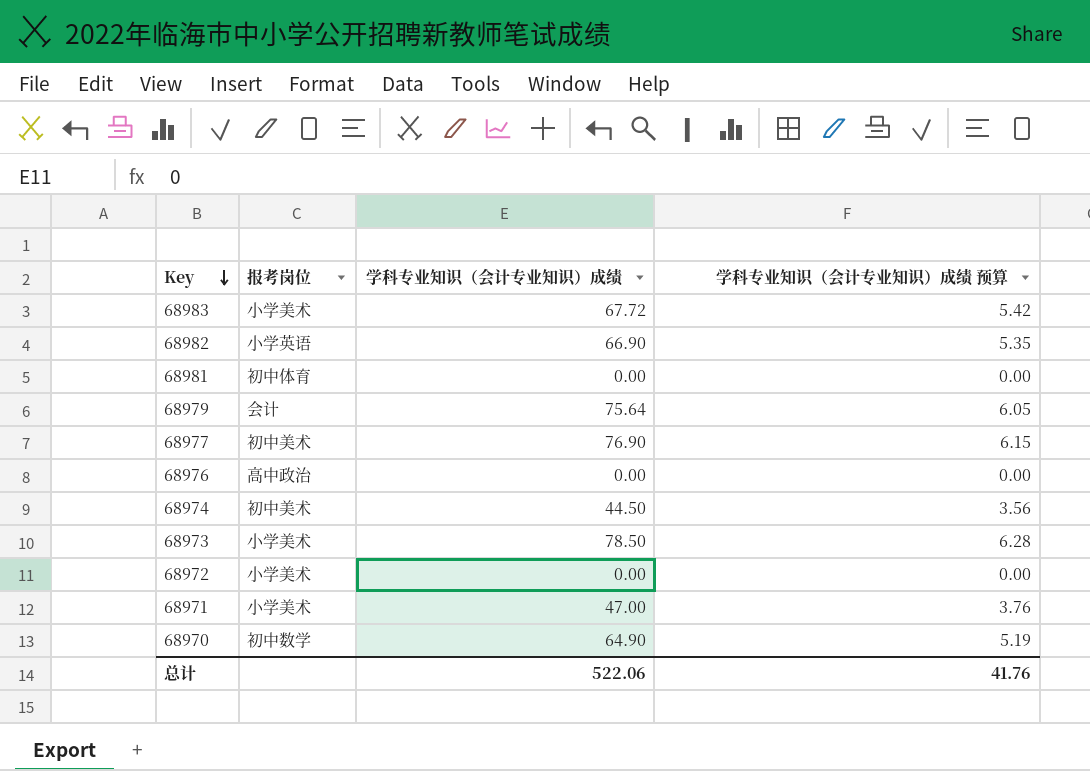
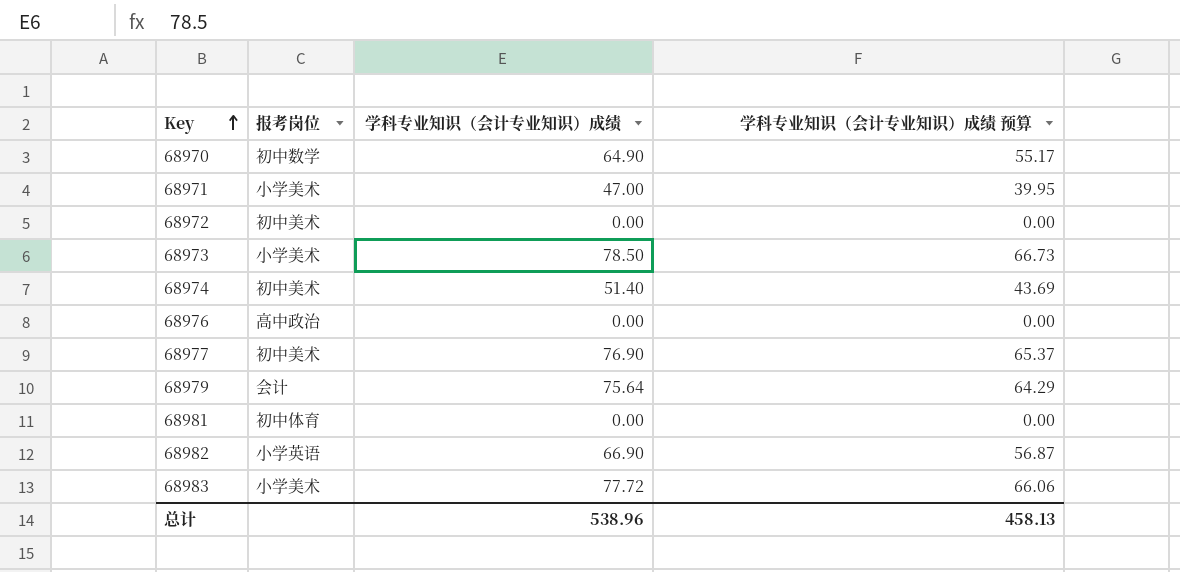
row order: Key descending -> Key ascending
column 学科专业知识（会计专业知识）成绩 预算 | formula: [学科专业知识（会计专业知识）成绩] * 0.08 -> [学科专业知识（会计专业知识）成绩] * 0.85
68972 | 报考岗位: 小学美术 -> 初中美术
68974 | 学科专业知识（会计专业知识）成绩: 44.50 -> 51.40
68983 | 学科专业知识（会计专业知识）成绩: 67.72 -> 77.72
总计 | 学科专业知识（会计专业知识）成绩: 522.06 -> 538.96
总计 | 学科专业知识（会计专业知识）成绩 预算: 41.76 -> 458.13

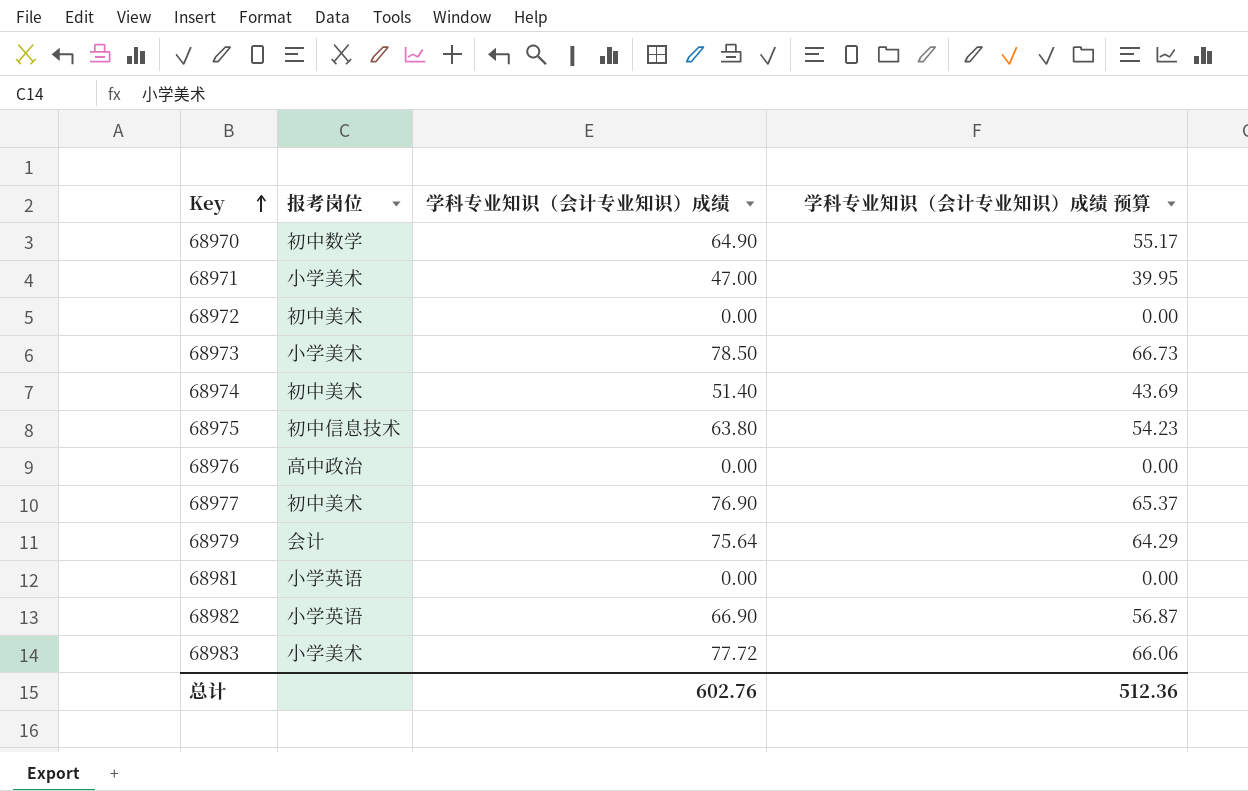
row 68975: none -> 初中信息技术 | 63.80 | 54.23
68981 | 报考岗位: 初中体育 -> 小学英语
总计 | 学科专业知识（会计专业知识）成绩: 538.96 -> 602.76
总计 | 学科专业知识（会计专业知识）成绩 预算: 458.13 -> 512.36

